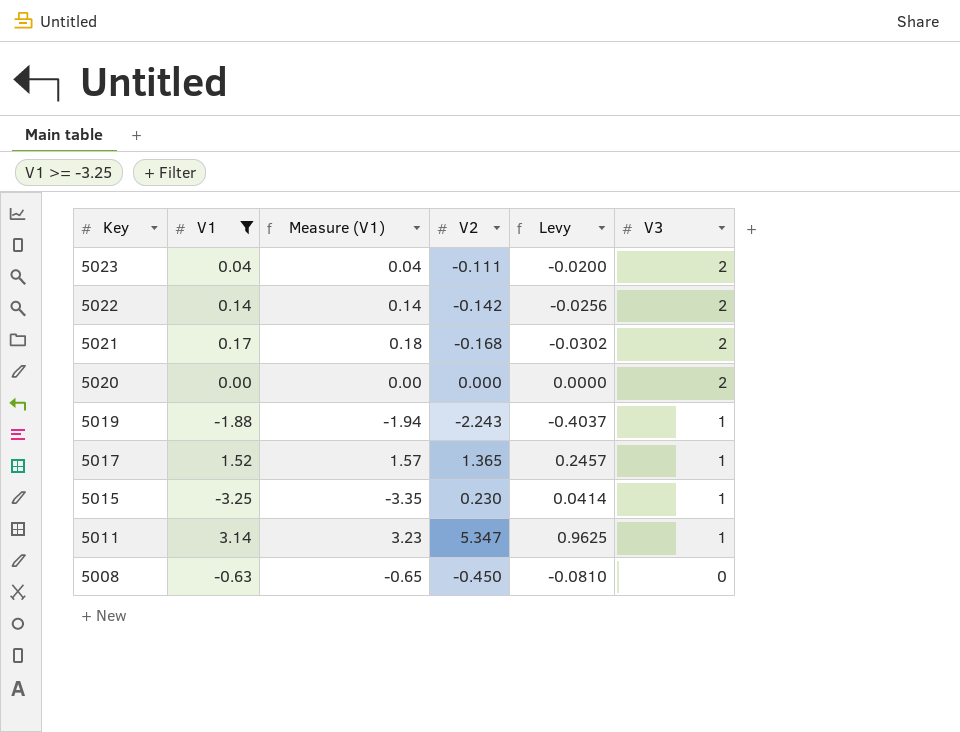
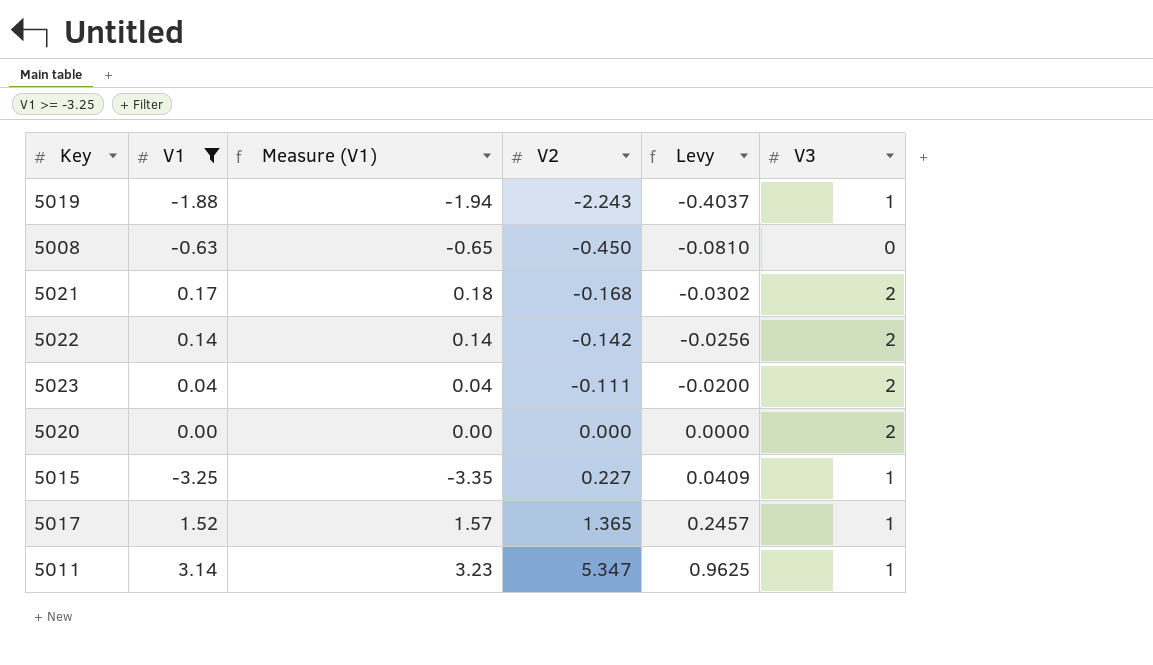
row order: Key descending -> V2 ascending
5015 | V2: 0.230 -> 0.227
5015 | Levy: 0.0414 -> 0.0409

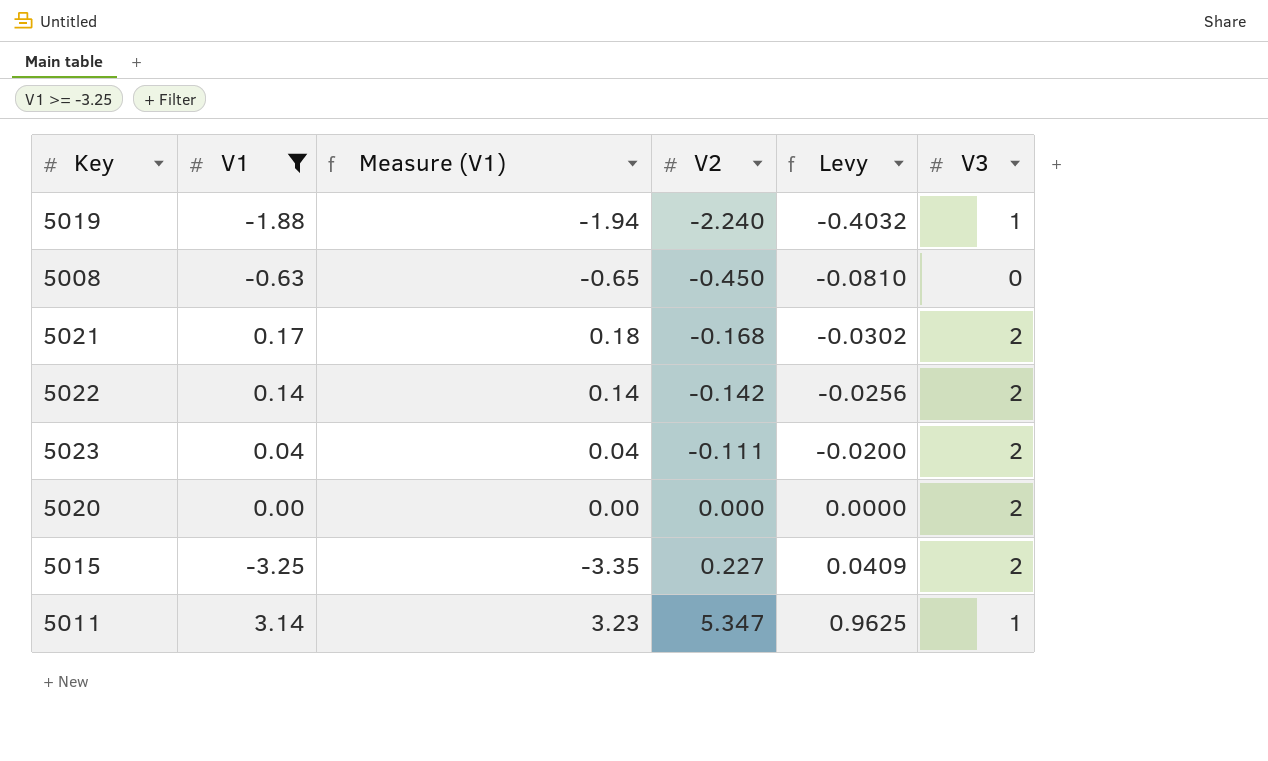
row 5017: 1.52 | 1.57 | 1.365 | 0.2457 | 1 -> none
5019 | V2: -2.243 -> -2.240
5019 | Levy: -0.4037 -> -0.4032
5015 | V3: 1 -> 2

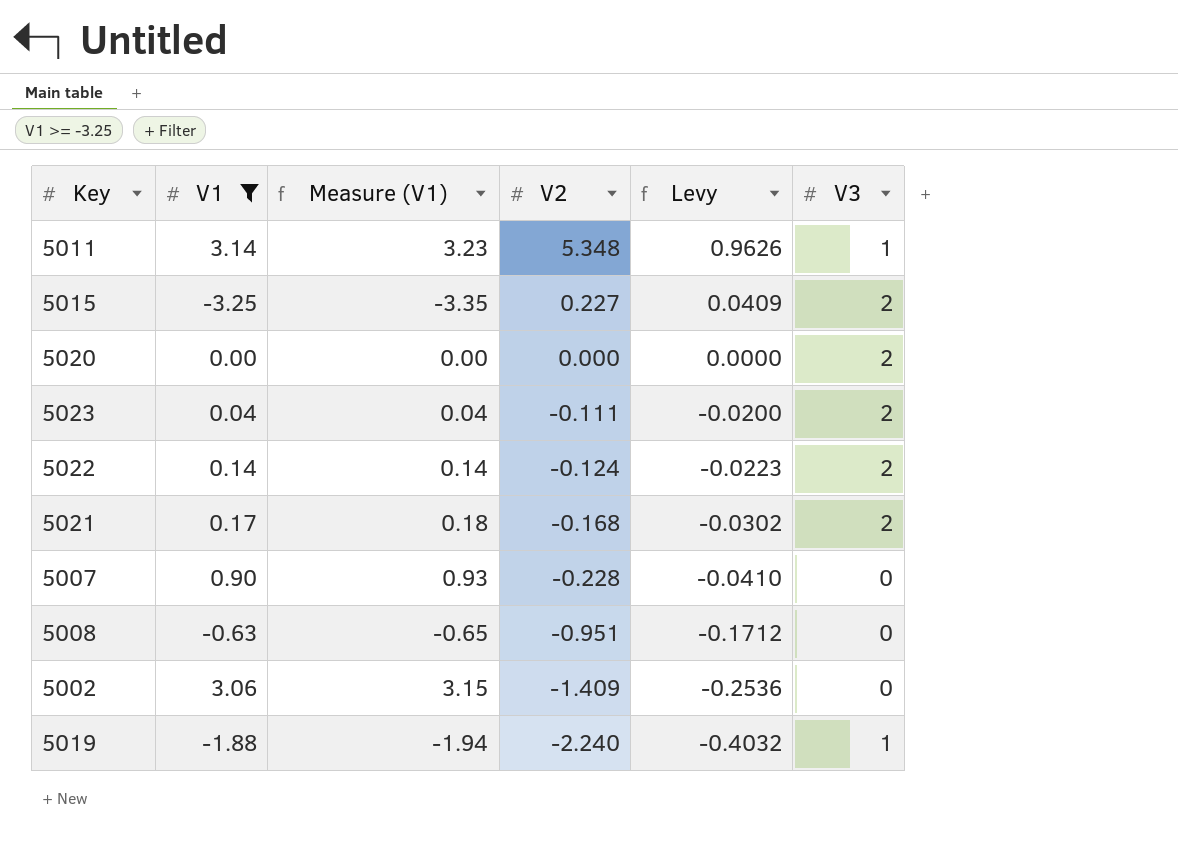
row order: V2 ascending -> V2 descending
5011 | V2: 5.347 -> 5.348
5011 | Levy: 0.9625 -> 0.9626
5022 | V2: -0.142 -> -0.124
5022 | Levy: -0.0256 -> -0.0223
row 5007: none -> 0.90 | 0.93 | -0.228 | -0.0410 | 0
5008 | V2: -0.450 -> -0.951
5008 | Levy: -0.0810 -> -0.1712
row 5002: none -> 3.06 | 3.15 | -1.409 | -0.2536 | 0

